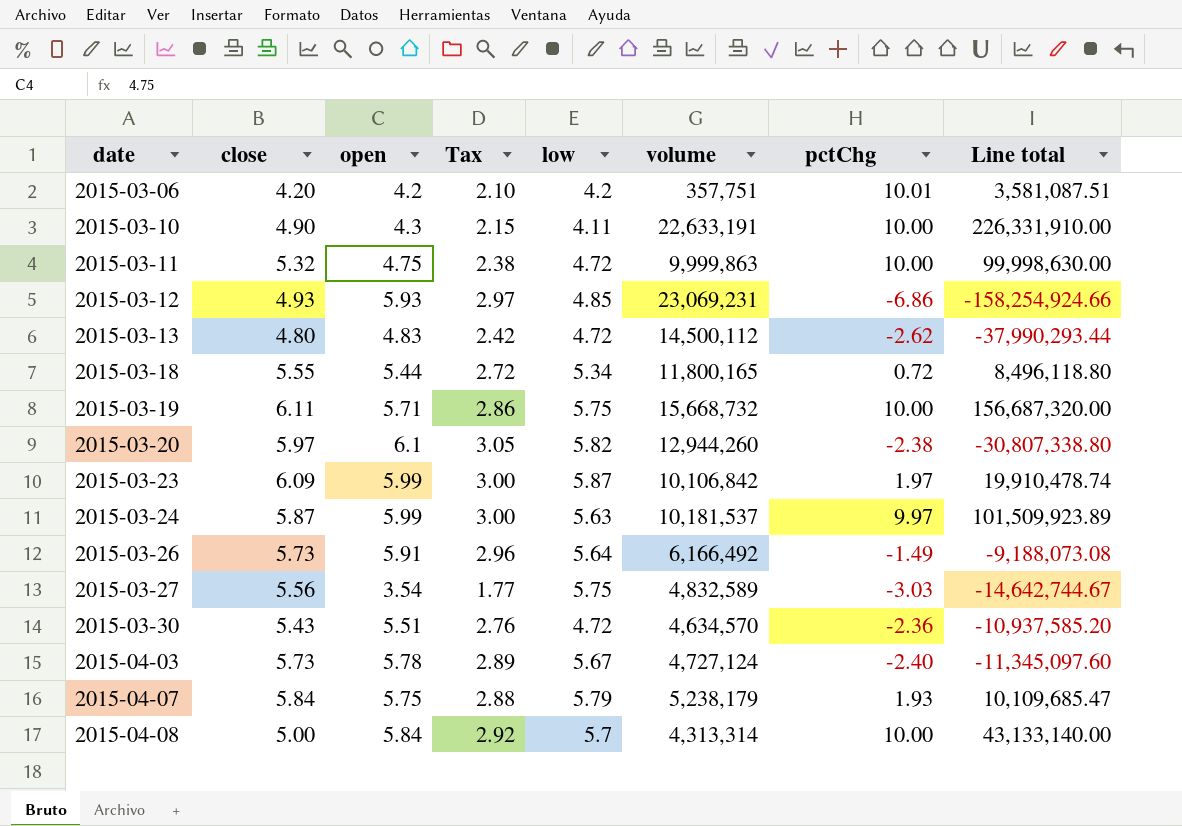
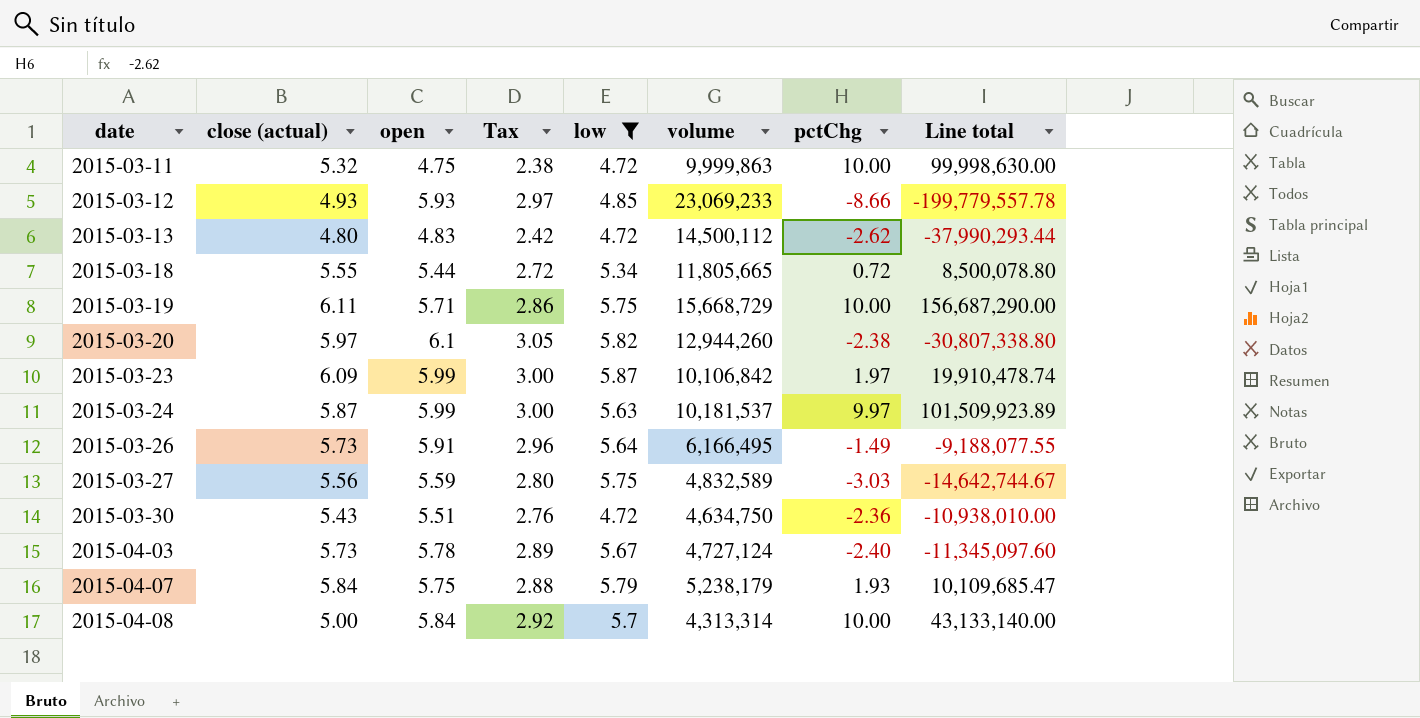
filter: none -> low >= 4.72
column name: close -> close (actual)
2015-03-12 | volume: 23,069,231 -> 23,069,233
2015-03-12 | pctChg: -6.86 -> -8.66
2015-03-12 | Line total: -158,254,924.66 -> -199,779,557.78
2015-03-18 | volume: 11,800,165 -> 11,805,665
2015-03-18 | Line total: 8,496,118.80 -> 8,500,078.80
2015-03-19 | volume: 15,668,732 -> 15,668,729
2015-03-19 | Line total: 156,687,320.00 -> 156,687,290.00
2015-03-26 | volume: 6,166,492 -> 6,166,495
2015-03-26 | Line total: -9,188,073.08 -> -9,188,077.55
2015-03-27 | open: 3.54 -> 5.59
2015-03-27 | Tax: 1.77 -> 2.80
2015-03-30 | volume: 4,634,570 -> 4,634,750
2015-03-30 | Line total: -10,937,585.20 -> -10,938,010.00

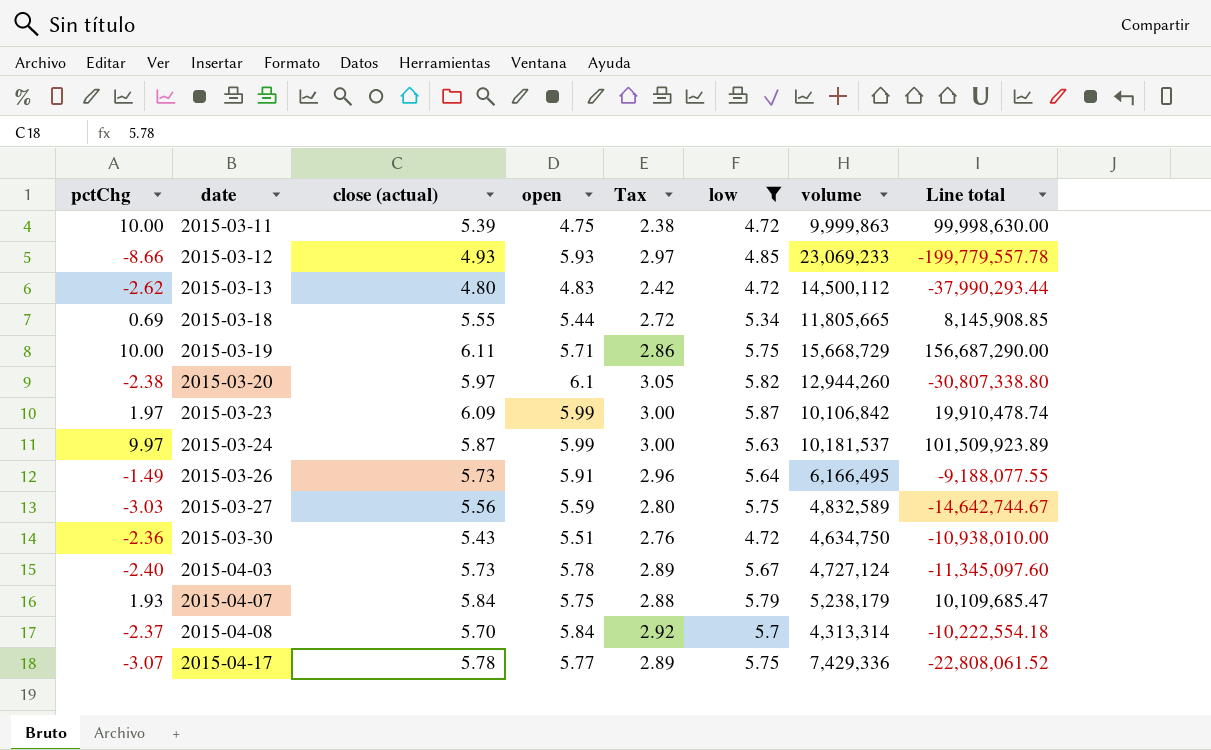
column pctChg | position: 7 -> 1
2015-03-11 | close (actual): 5.32 -> 5.39
2015-03-18 | pctChg: 0.72 -> 0.69
2015-03-18 | Line total: 8,500,078.80 -> 8,145,908.85
2015-04-08 | pctChg: 10.00 -> -2.37
2015-04-08 | close (actual): 5.00 -> 5.70
2015-04-08 | Line total: 43,133,140.00 -> -10,222,554.18
row 2015-04-17: none -> -3.07 | 5.78 | 5.77 | 2.89 | 5.75 | 7,429,336 | -22,808,061.52

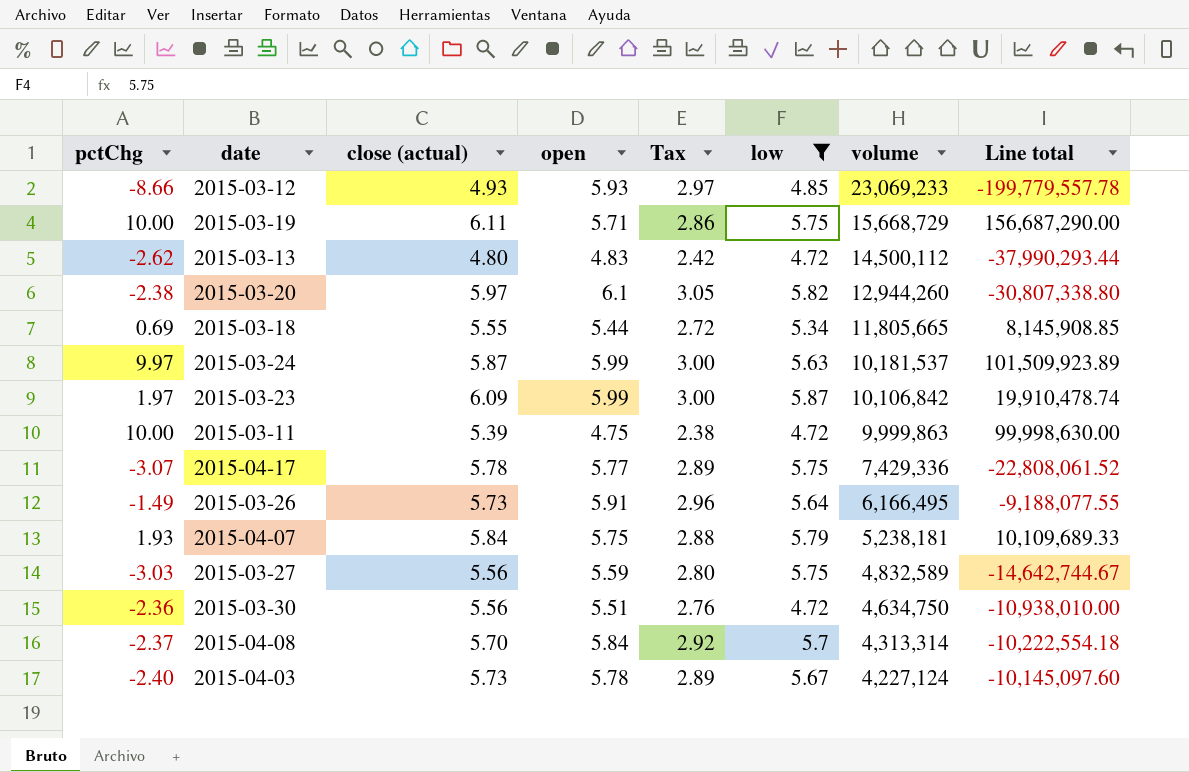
row order: date ascending -> volume descending
2015-04-07 | volume: 5,238,179 -> 5,238,181
2015-04-07 | Line total: 10,109,685.47 -> 10,109,689.33
2015-03-30 | close (actual): 5.43 -> 5.56
2015-04-03 | volume: 4,727,124 -> 4,227,124
2015-04-03 | Line total: -11,345,097.60 -> -10,145,097.60

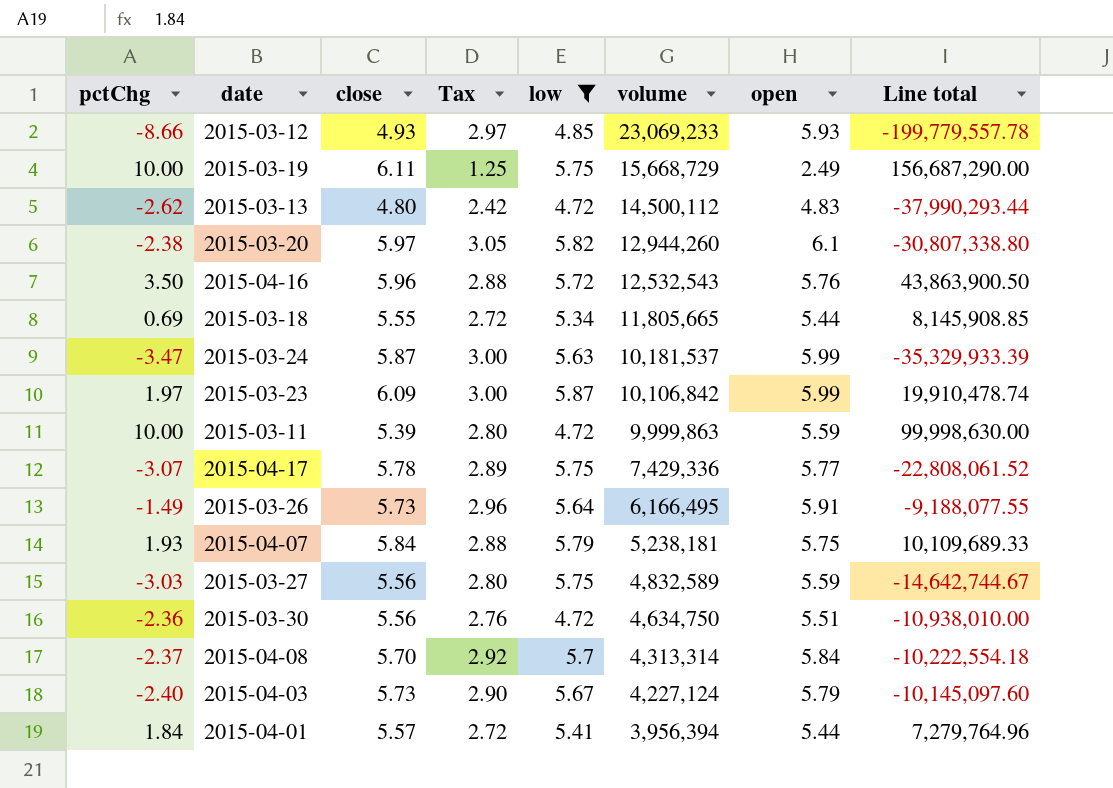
column name: close (actual) -> close
column open | position: 4 -> 7
2015-03-19 | Tax: 2.86 -> 1.25
2015-03-19 | open: 5.71 -> 2.49
row 2015-04-16: none -> 3.50 | 5.96 | 2.88 | 5.72 | 12,532,543 | 5.76 | 43,863,900.50
2015-03-24 | pctChg: 9.97 -> -3.47
2015-03-24 | Line total: 101,509,923.89 -> -35,329,933.39
2015-03-11 | Tax: 2.38 -> 2.80
2015-03-11 | open: 4.75 -> 5.59
2015-04-03 | Tax: 2.89 -> 2.90
2015-04-03 | open: 5.78 -> 5.79
row 2015-04-01: none -> 1.84 | 5.57 | 2.72 | 5.41 | 3,956,394 | 5.44 | 7,279,764.96

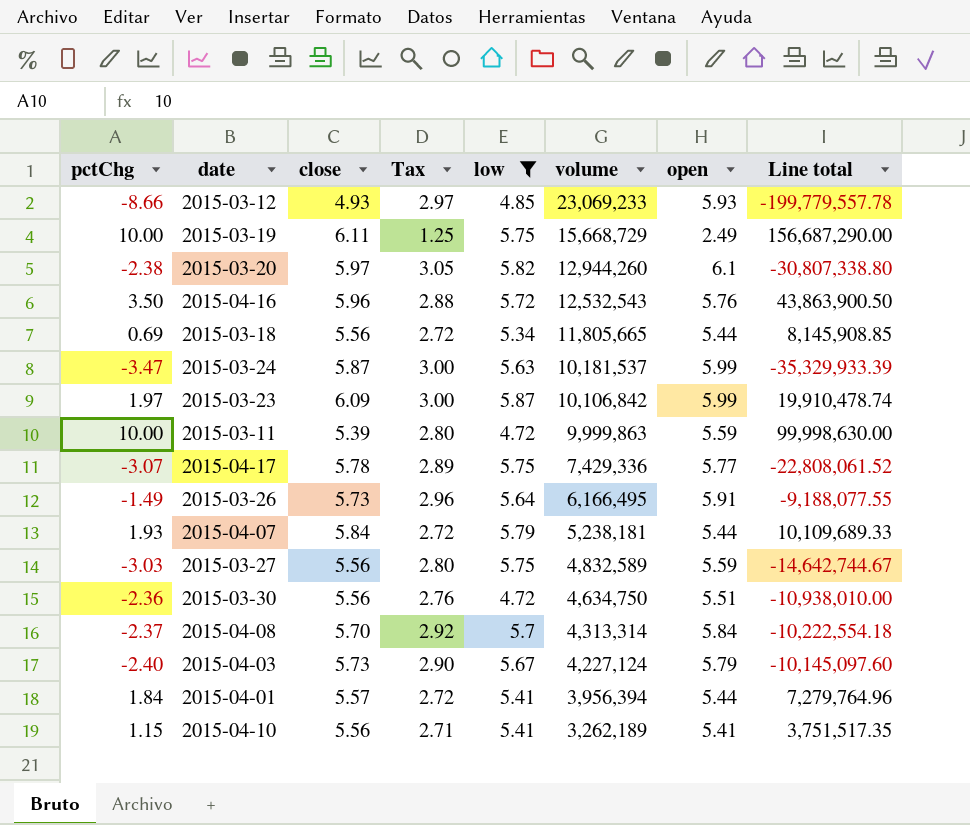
row 2015-03-13: -2.62 | 4.80 | 2.42 | 4.72 | 14,500,112 | 4.83 | -37,990,293.44 -> none
2015-03-18 | close: 5.55 -> 5.56
2015-04-07 | Tax: 2.88 -> 2.72
2015-04-07 | open: 5.75 -> 5.44
row 2015-04-10: none -> 1.15 | 5.56 | 2.71 | 5.41 | 3,262,189 | 5.41 | 3,751,517.35

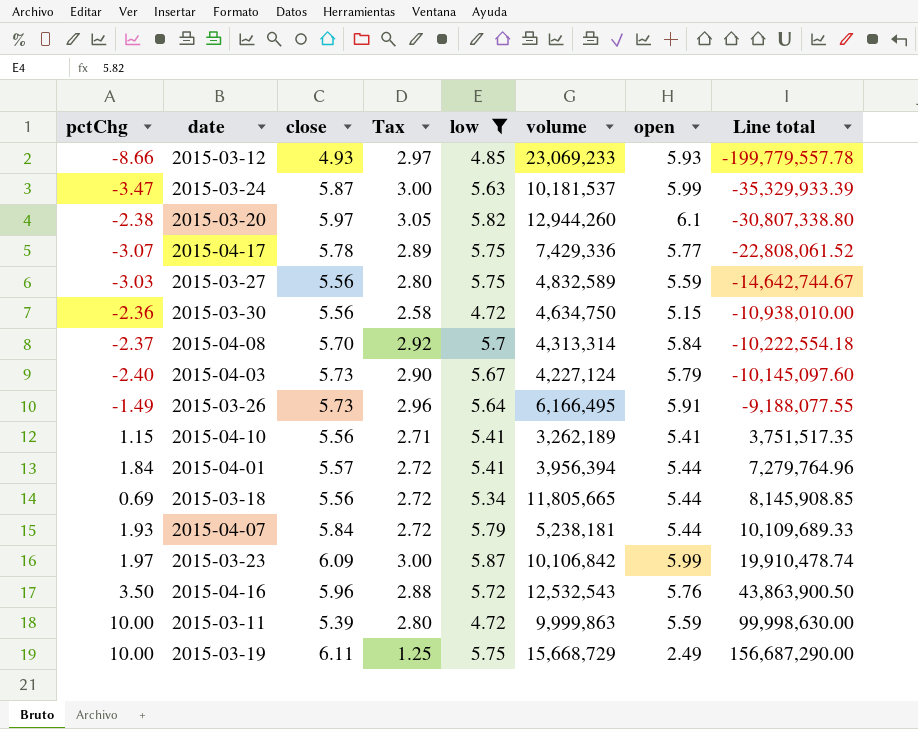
row order: volume descending -> Line total ascending
2015-03-30 | Tax: 2.76 -> 2.58
2015-03-30 | open: 5.51 -> 5.15

